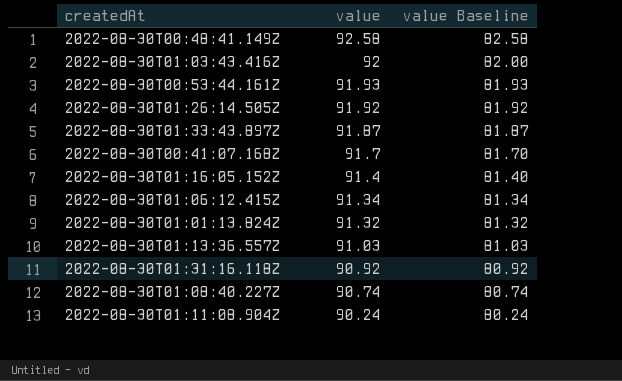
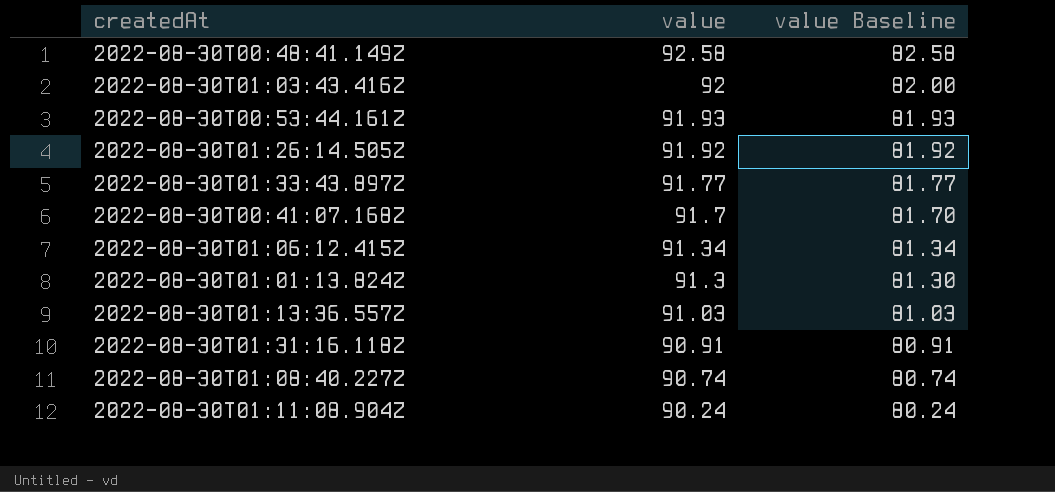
row 2022-08-30T01:16:05.152Z: 91.4 | 81.40 -> none
2022-08-30T01:33:43.897Z | value: 91.87 -> 91.77
2022-08-30T01:33:43.897Z | value Baseline: 81.87 -> 81.77
2022-08-30T01:01:13.824Z | value: 91.32 -> 91.3
2022-08-30T01:01:13.824Z | value Baseline: 81.32 -> 81.30
2022-08-30T01:31:16.118Z | value: 90.92 -> 90.91
2022-08-30T01:31:16.118Z | value Baseline: 80.92 -> 80.91

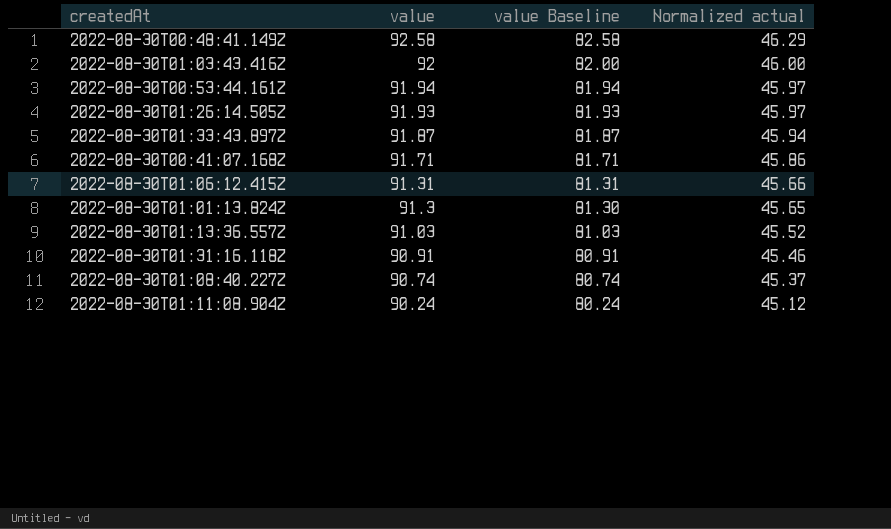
column Normalized actual | formula: none -> [value] * 0.5
2022-08-30T00:53:44.161Z | value: 91.93 -> 91.94
2022-08-30T00:53:44.161Z | value Baseline: 81.93 -> 81.94
2022-08-30T01:26:14.505Z | value: 91.92 -> 91.93
2022-08-30T01:26:14.505Z | value Baseline: 81.92 -> 81.93
2022-08-30T01:33:43.897Z | value: 91.77 -> 91.87
2022-08-30T01:33:43.897Z | value Baseline: 81.77 -> 81.87
2022-08-30T00:41:07.168Z | value: 91.7 -> 91.71
2022-08-30T00:41:07.168Z | value Baseline: 81.70 -> 81.71
2022-08-30T01:06:12.415Z | value: 91.34 -> 91.31
2022-08-30T01:06:12.415Z | value Baseline: 81.34 -> 81.31

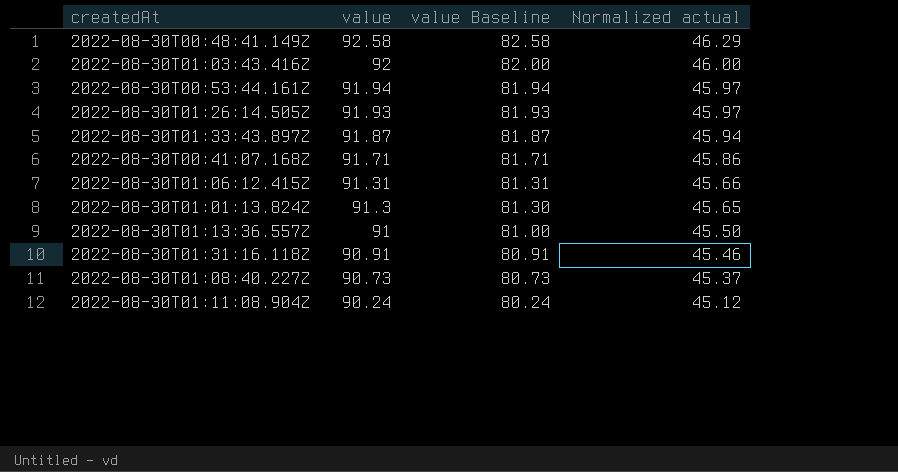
2022-08-30T01:13:36.557Z | value: 91.03 -> 91
2022-08-30T01:13:36.557Z | value Baseline: 81.03 -> 81.00
2022-08-30T01:13:36.557Z | Normalized actual: 45.52 -> 45.50
2022-08-30T01:08:40.227Z | value: 90.74 -> 90.73
2022-08-30T01:08:40.227Z | value Baseline: 80.74 -> 80.73

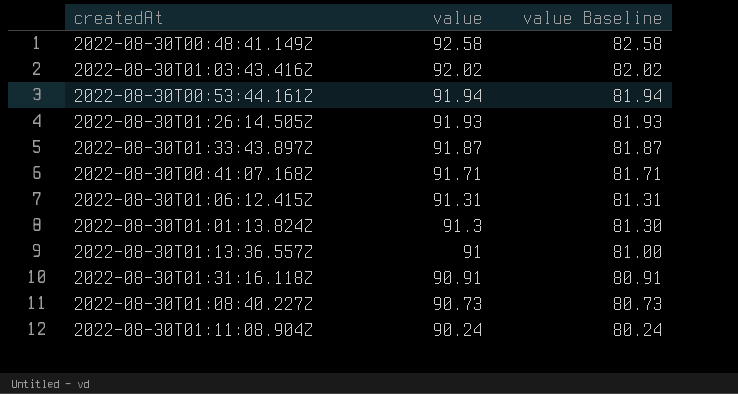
column Normalized actual | formula: [value] * 0.5 -> none
2022-08-30T01:03:43.416Z | value: 92 -> 92.02
2022-08-30T01:03:43.416Z | value Baseline: 82.00 -> 82.02

